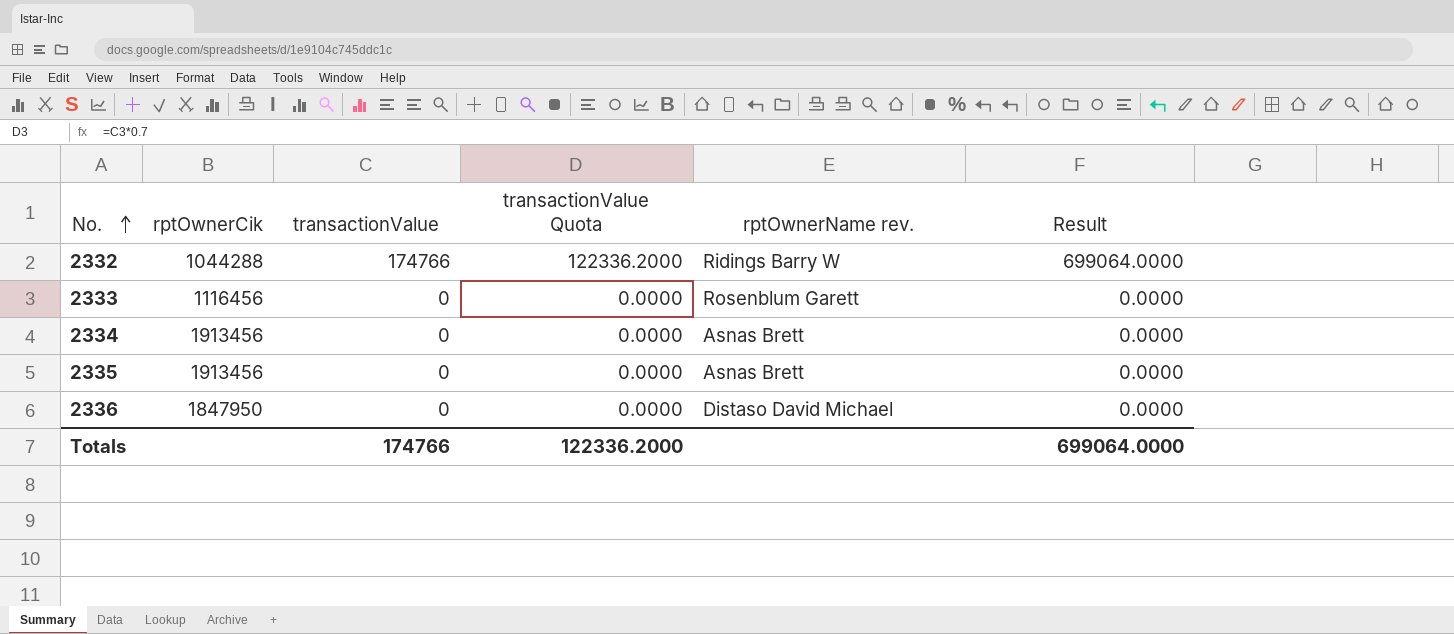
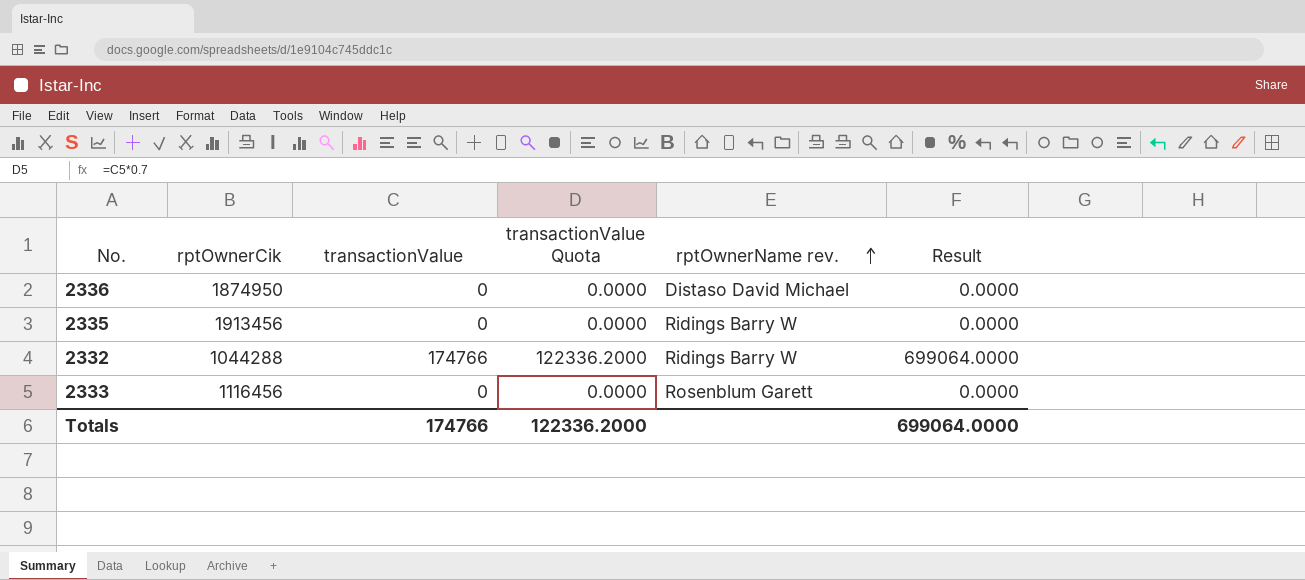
row order: No. ascending -> rptOwnerName rev. ascending
row 2334: 1913456 | 0 | 0.0000 | Asnas Brett | 0.0000 -> none
2336 | rptOwnerCik: 1847950 -> 1874950
2335 | rptOwnerName rev.: Asnas Brett -> Ridings Barry W

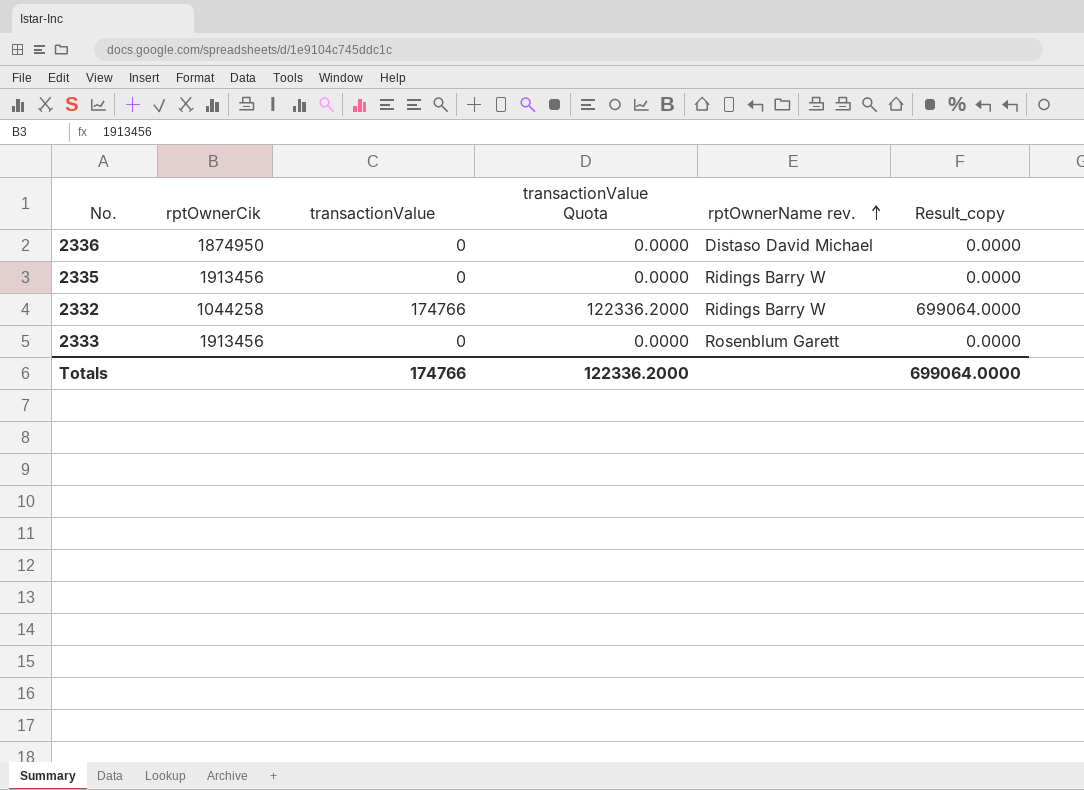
column name: Result -> Result_copy
2332 | rptOwnerCik: 1044288 -> 1044258
2333 | rptOwnerCik: 1116456 -> 1913456

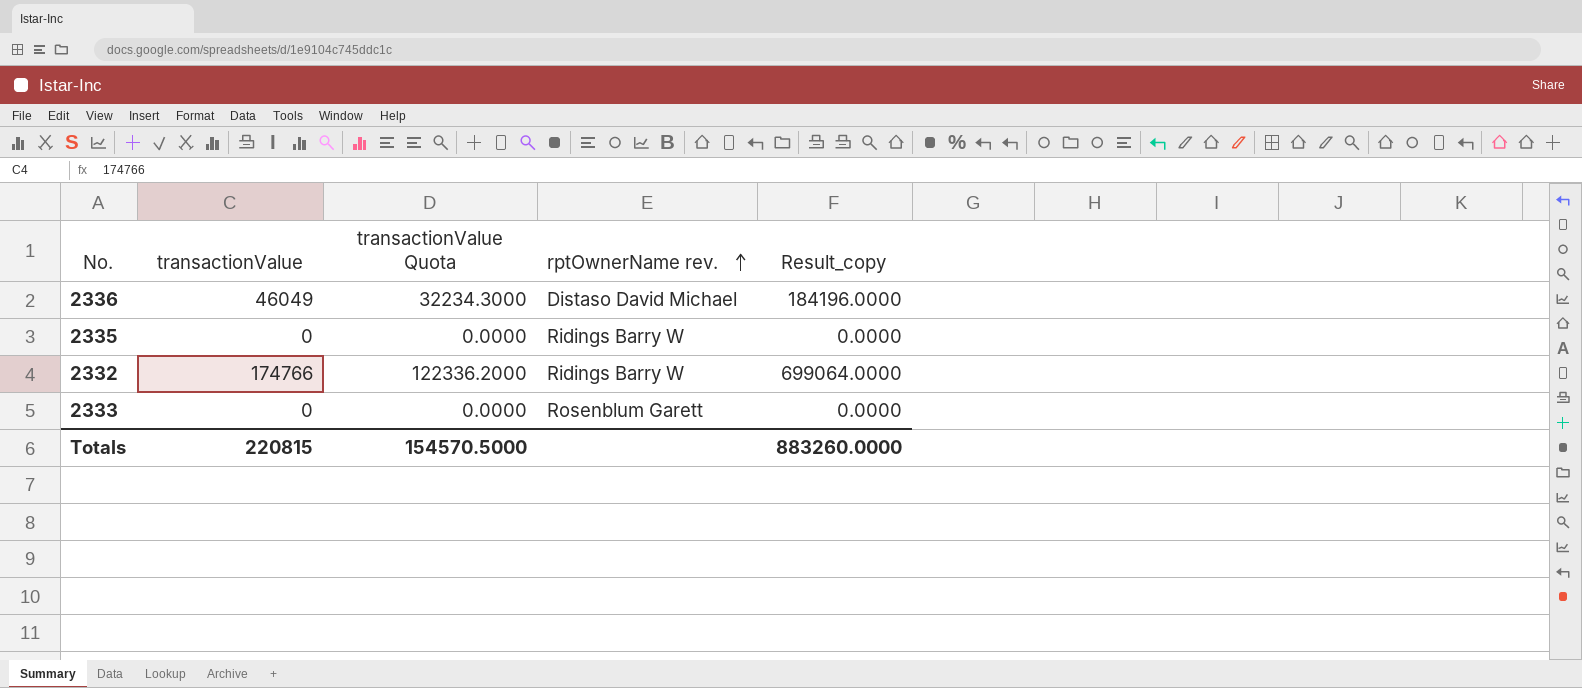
column rptOwnerCik | position: 2 -> none
2336 | transactionValue: 0 -> 46049
2336 | transactionValue Quota: 0.0000 -> 32234.3000
2336 | Result_copy: 0.0000 -> 184196.0000
Totals | transactionValue: 174766 -> 220815
Totals | transactionValue Quota: 122336.2000 -> 154570.5000
Totals | Result_copy: 699064.0000 -> 883260.0000

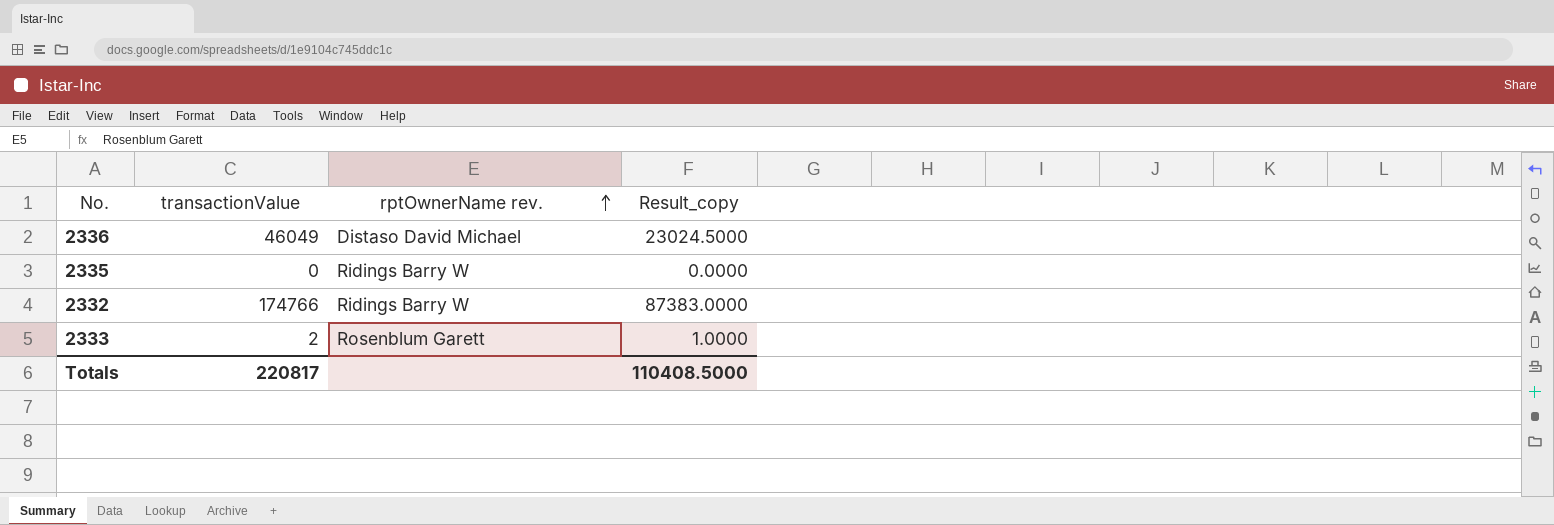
column transactionValue Quota | formula: [transactionValue] * 0.7 -> none
column Result_copy | formula: [transactionValue] * 4 -> [transactionValue] * 0.5
2333 | transactionValue: 0 -> 2
Totals | transactionValue: 220815 -> 220817
Totals | Result_copy: 883260.0000 -> 110408.5000

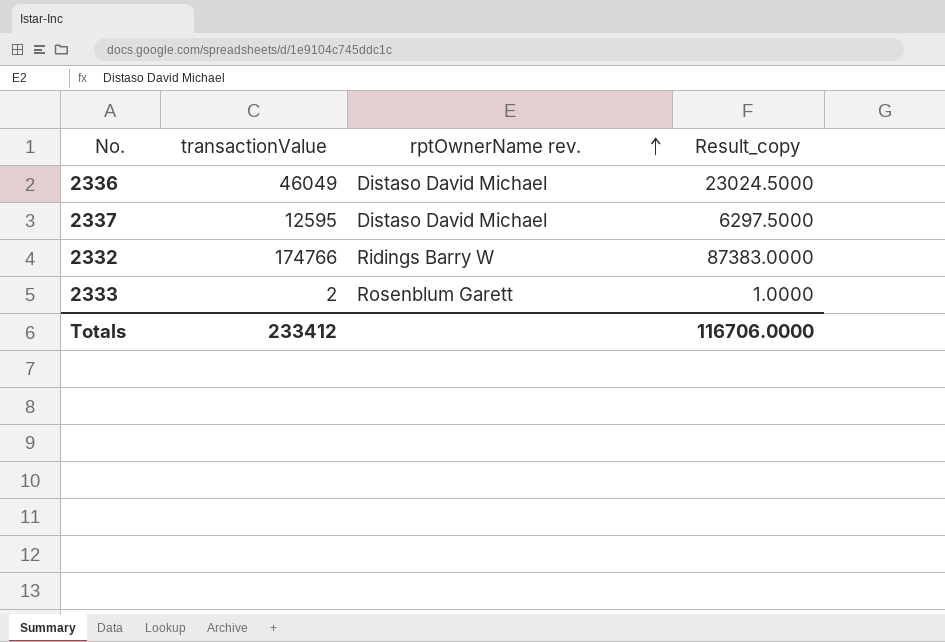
row 2335: 0 | Ridings Barry W | 0.0000 -> none
row 2337: none -> 12595 | Distaso David Michael | 6297.5000
Totals | transactionValue: 220817 -> 233412
Totals | Result_copy: 110408.5000 -> 116706.0000

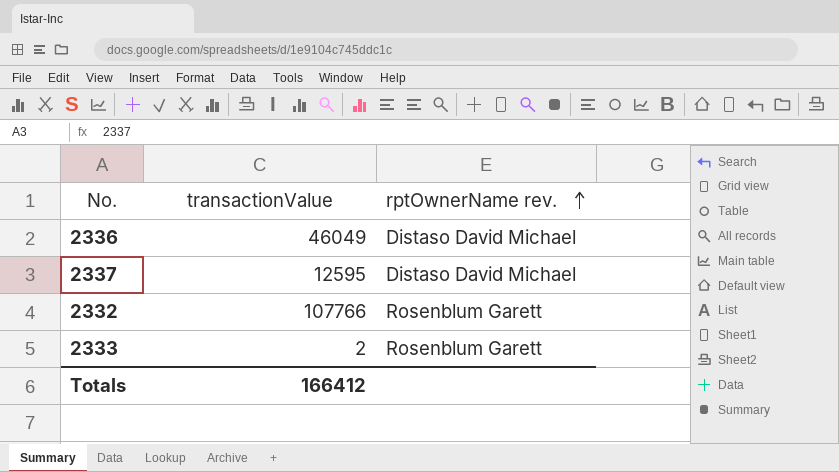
column Result_copy | formula: [transactionValue] * 0.5 -> none
2332 | transactionValue: 174766 -> 107766
2332 | rptOwnerName rev.: Ridings Barry W -> Rosenblum Garett
Totals | transactionValue: 233412 -> 166412

